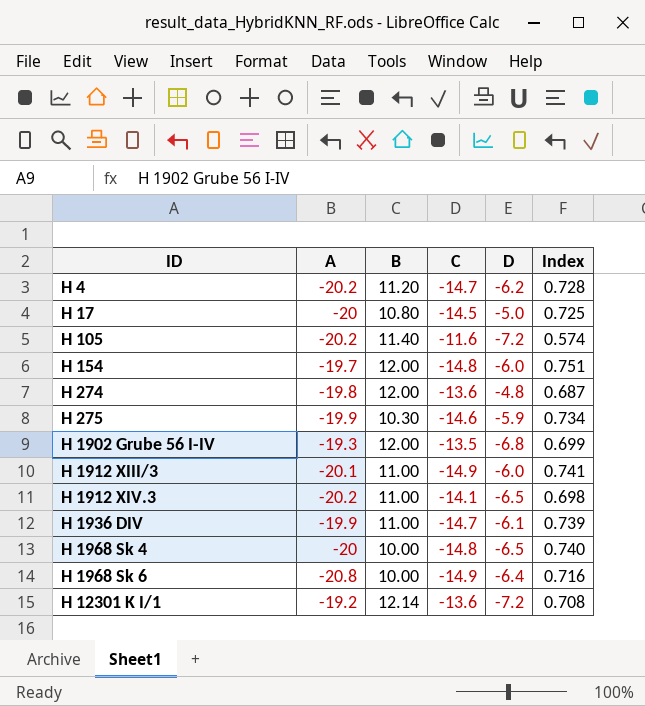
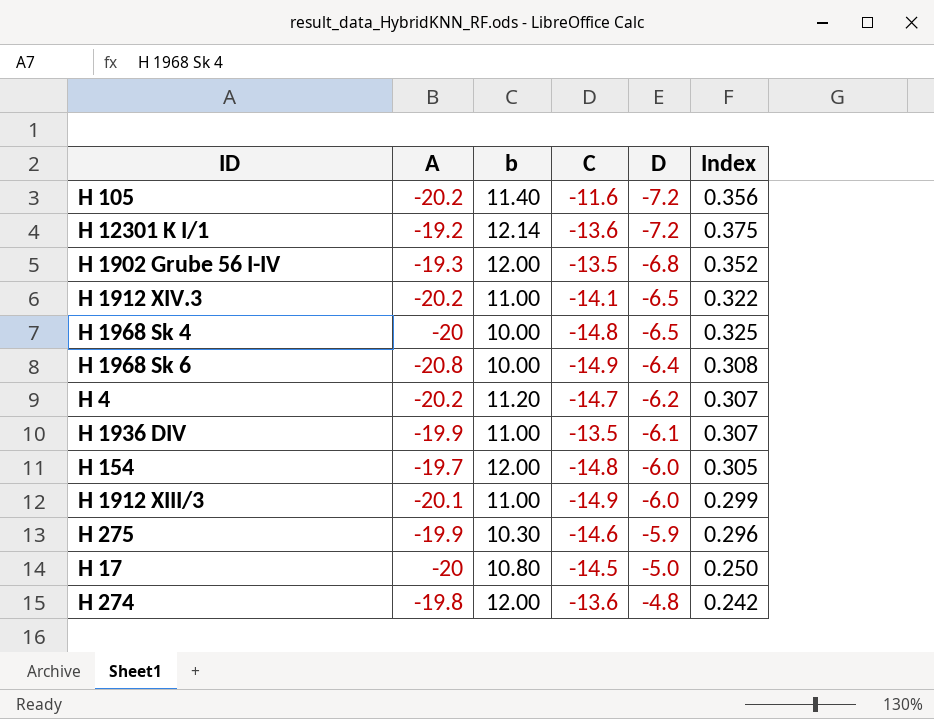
row order: ID ascending -> D ascending
column name: B -> b
column Index | formula: [C] / [A] -> [D] / [A]
H 1936 DIV | C: -14.7 -> -13.5

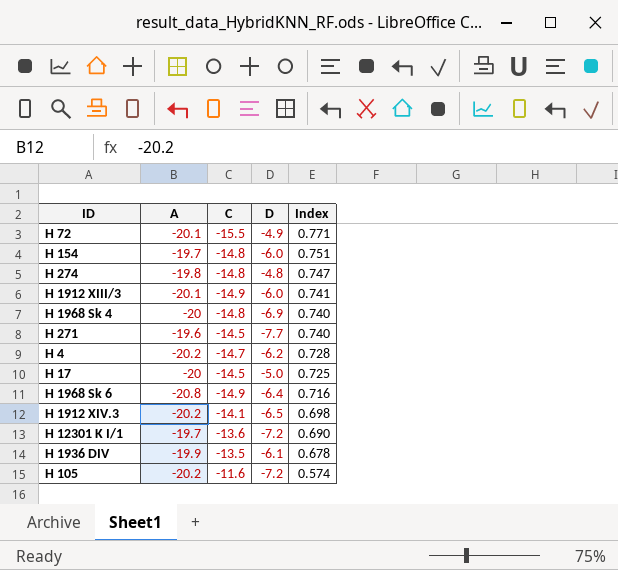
row order: D ascending -> Index descending
column b | position: 3 -> none
column Index | formula: [D] / [A] -> [C] / [A]
row H 1902 Grube 56 I-IV: -19.3 | 12.00 | -13.5 | -6.8 | 0.352 -> none
row H 275: -19.9 | 10.30 | -14.6 | -5.9 | 0.296 -> none
row H 72: none -> -20.1 | -15.5 | -4.9 | 0.771
H 274 | C: -13.6 -> -14.8
H 1968 Sk 4 | D: -6.5 -> -6.9
row H 271: none -> -19.6 | -14.5 | -7.7 | 0.740
H 12301 K I/1 | A: -19.2 -> -19.7

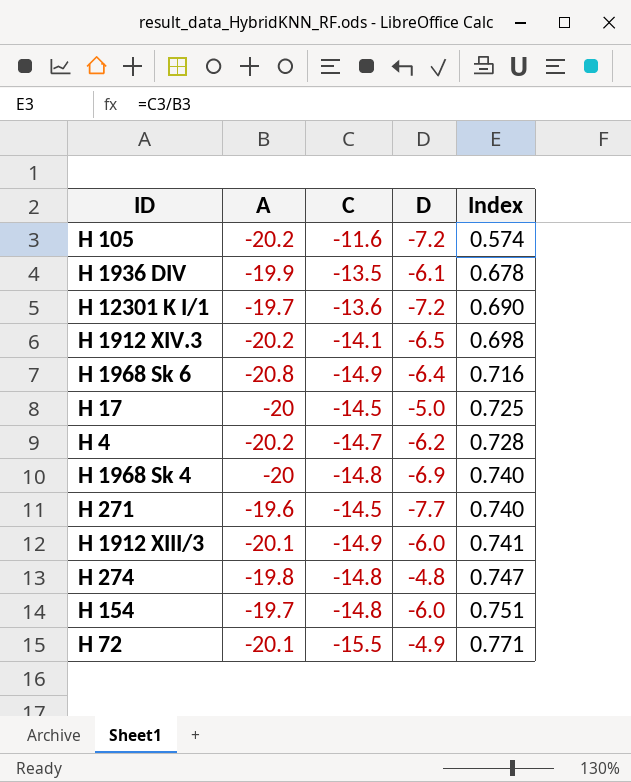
row order: Index descending -> Index ascending

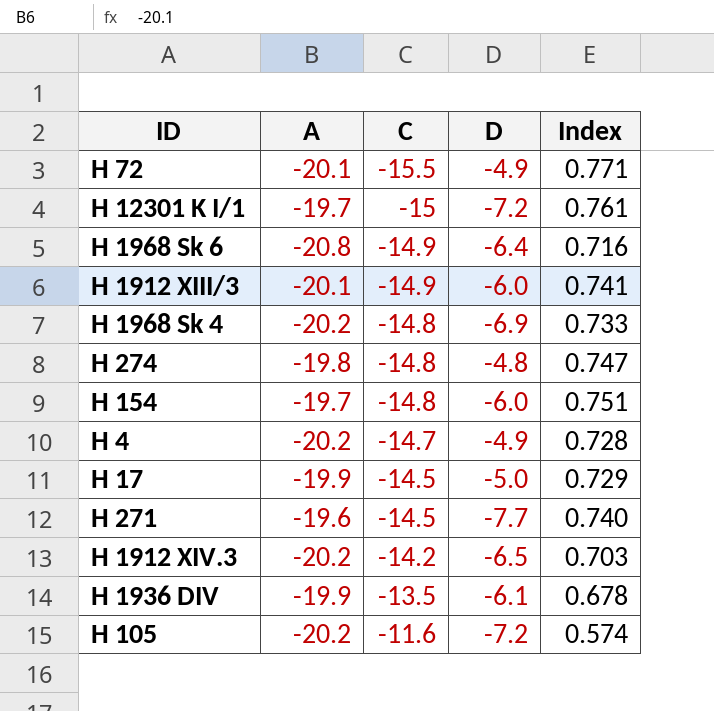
row order: Index ascending -> C ascending
H 12301 K I/1 | C: -13.6 -> -15
H 12301 K I/1 | Index: 0.690 -> 0.761
H 1968 Sk 4 | A: -20 -> -20.2
H 1968 Sk 4 | Index: 0.740 -> 0.733
H 4 | D: -6.2 -> -4.9
H 17 | A: -20 -> -19.9
H 17 | Index: 0.725 -> 0.729
H 1912 XIV.3 | C: -14.1 -> -14.2
H 1912 XIV.3 | Index: 0.698 -> 0.703

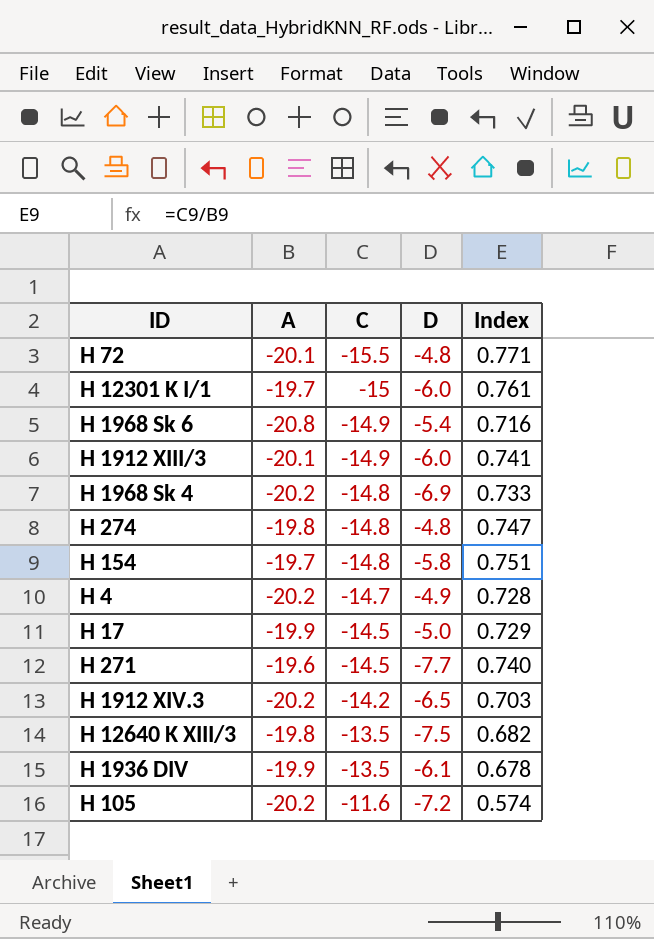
H 72 | D: -4.9 -> -4.8
H 12301 K I/1 | D: -7.2 -> -6.0
H 1968 Sk 6 | D: -6.4 -> -5.4
H 154 | D: -6.0 -> -5.8
row H 12640 K XIII/3: none -> -19.8 | -13.5 | -7.5 | 0.682

